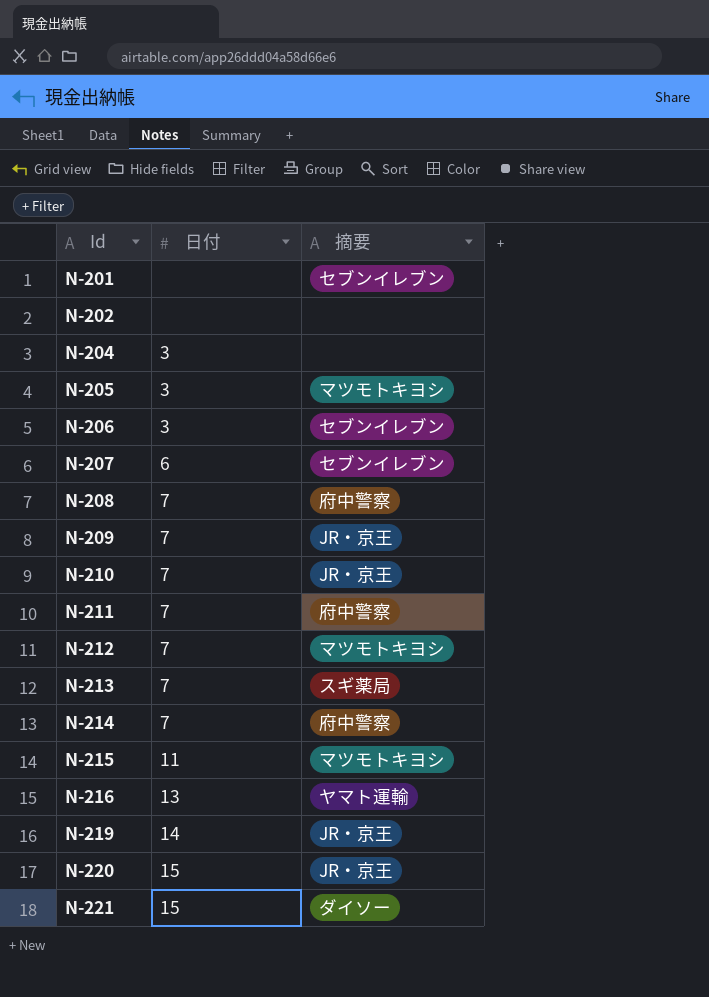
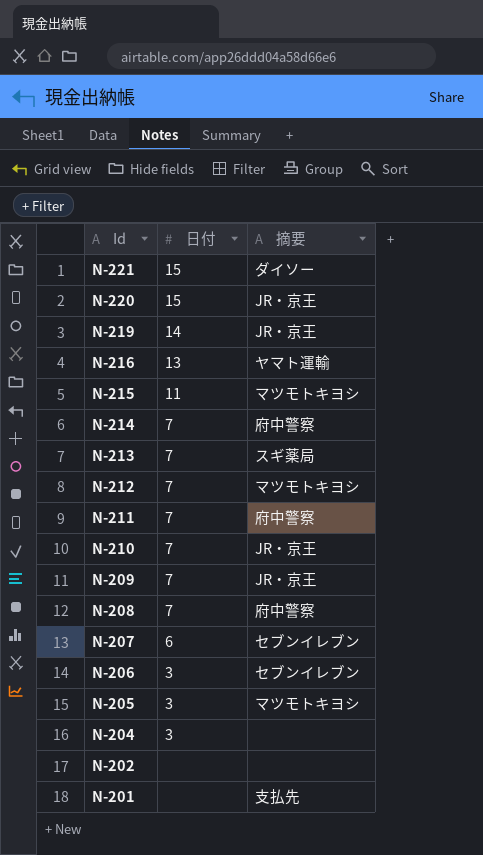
row order: Id ascending -> Id descending
N-201 | 摘要: セブンイレブン -> 支払先

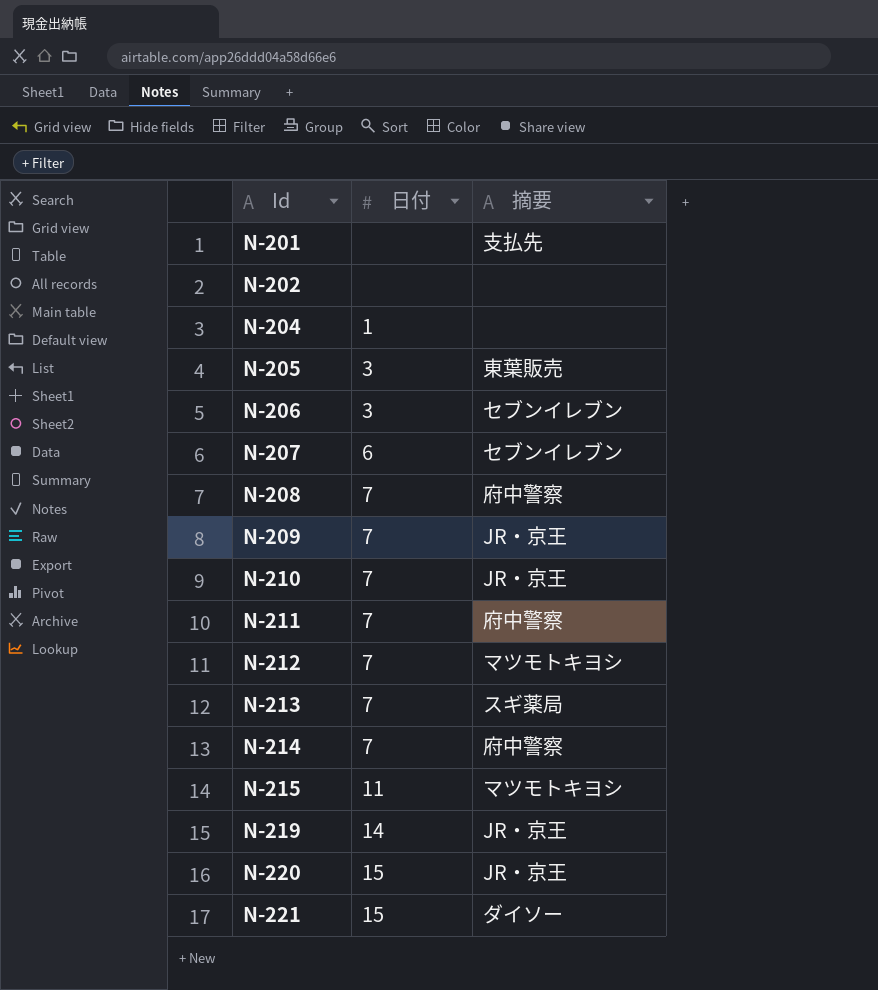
row order: Id descending -> Id ascending
row N-216: 13 | ヤマト運輸 -> none
N-204 | 日付: 3 -> 1
N-205 | 摘要: マツモトキヨシ -> 東葉販売

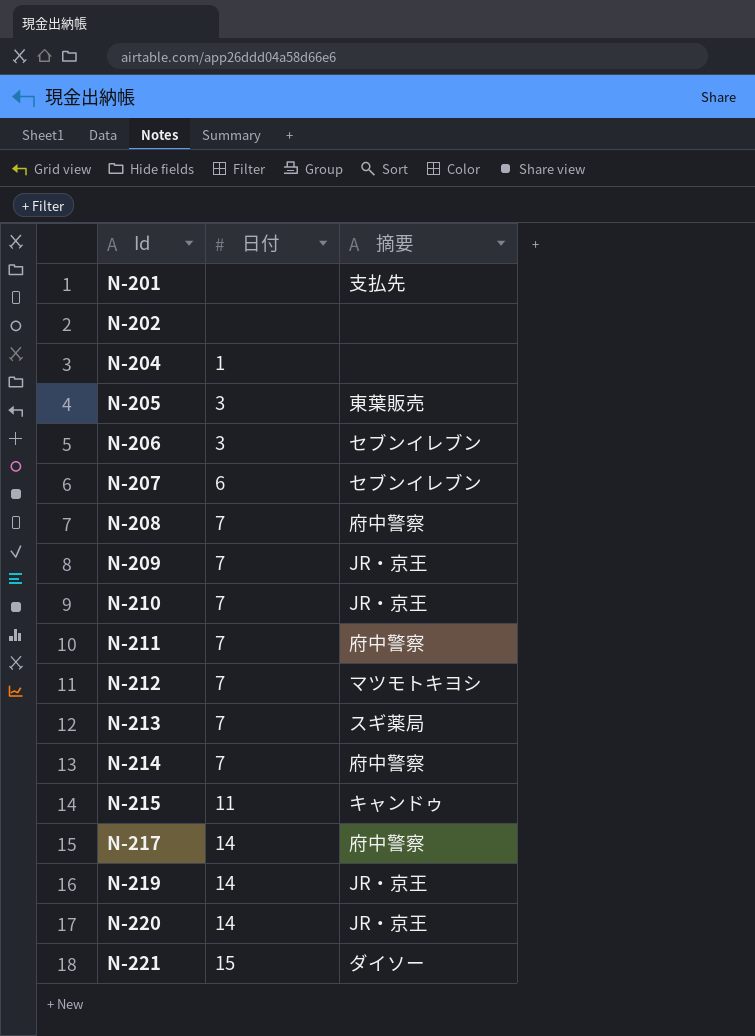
N-215 | 摘要: マツモトキヨシ -> キャンドゥ
row N-217: none -> 14 | 府中警察
N-220 | 日付: 15 -> 14

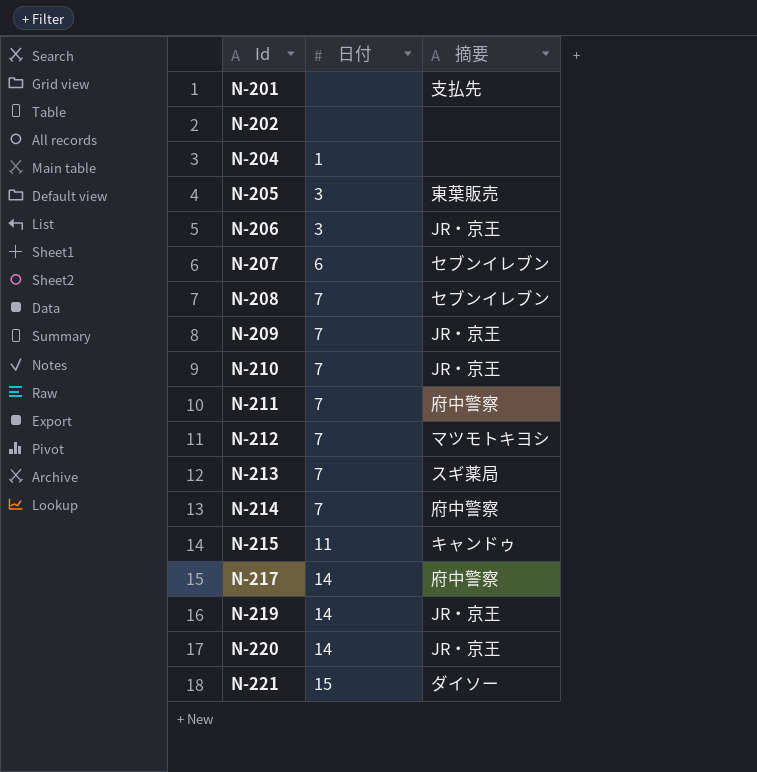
N-206 | 摘要: セブンイレブン -> JR・京王
N-208 | 摘要: 府中警察 -> セブンイレブン

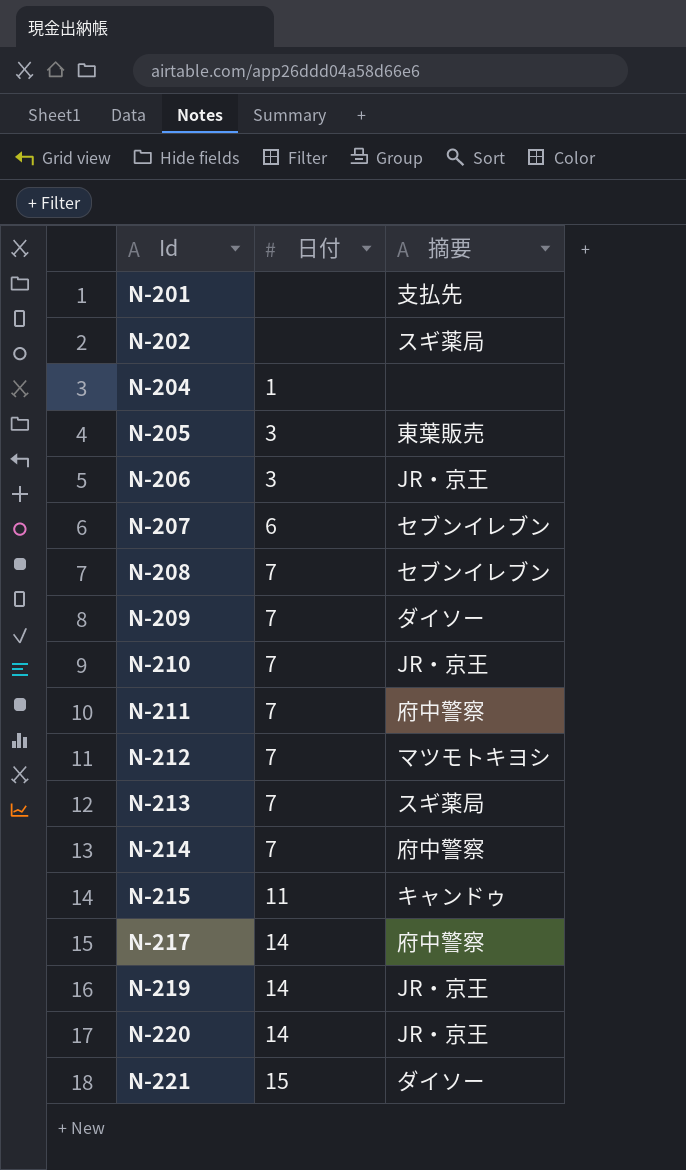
N-202 | 摘要: none -> スギ薬局
N-209 | 摘要: JR・京王 -> ダイソー

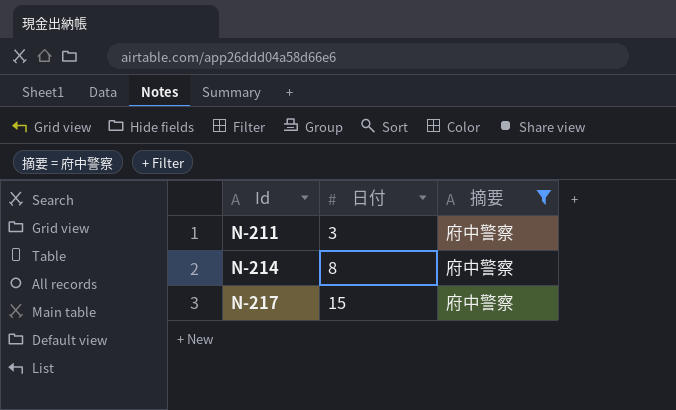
filter: none -> 摘要 = 府中警察
N-211 | 日付: 7 -> 3
N-214 | 日付: 7 -> 8
N-217 | 日付: 14 -> 15

